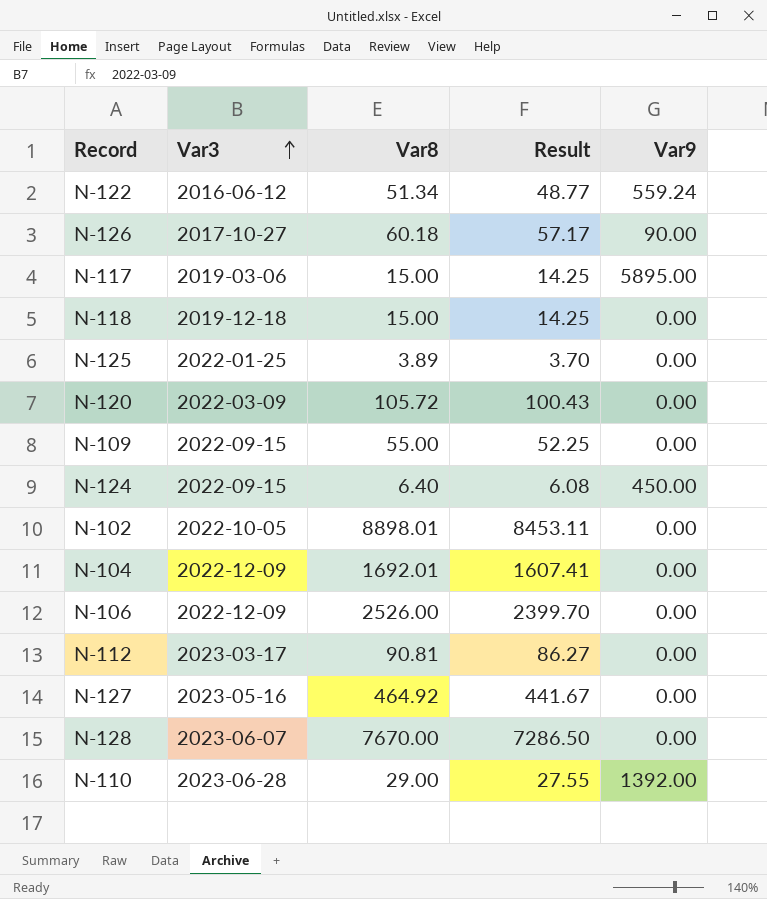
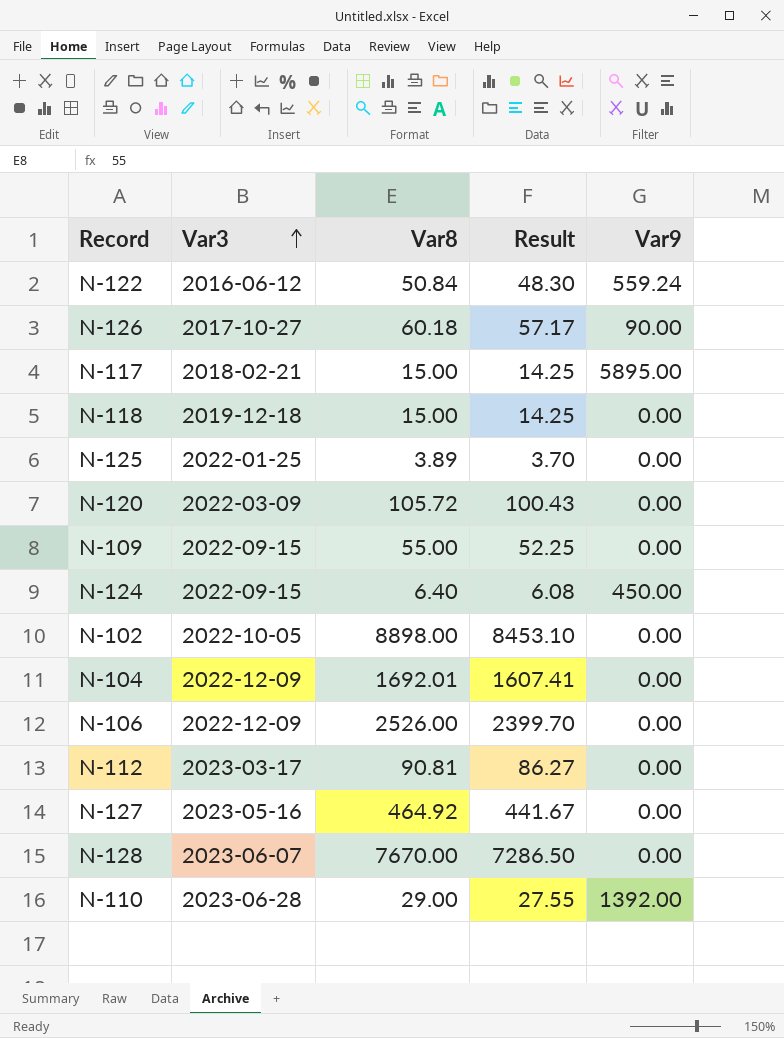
N-122 | Var8: 51.34 -> 50.84
N-122 | Result: 48.77 -> 48.30
N-117 | Var3: 2019-03-06 -> 2018-02-21
N-102 | Var8: 8898.01 -> 8898.00
N-102 | Result: 8453.11 -> 8453.10

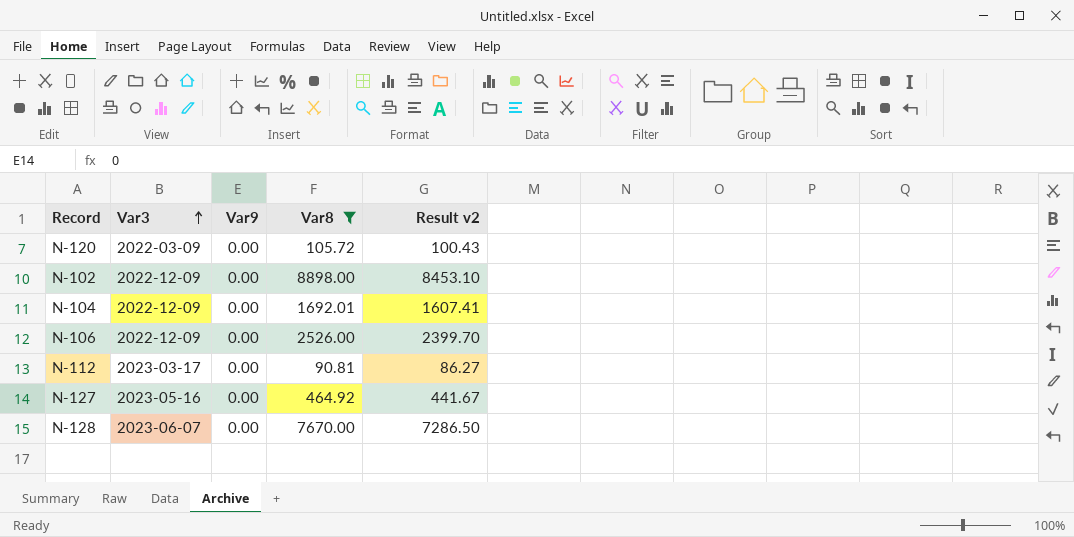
filter: none -> Var8 >= 90.81
column Var9 | position: 5 -> 3
column name: Result -> Result v2
N-102 | Var3: 2022-10-05 -> 2022-12-09

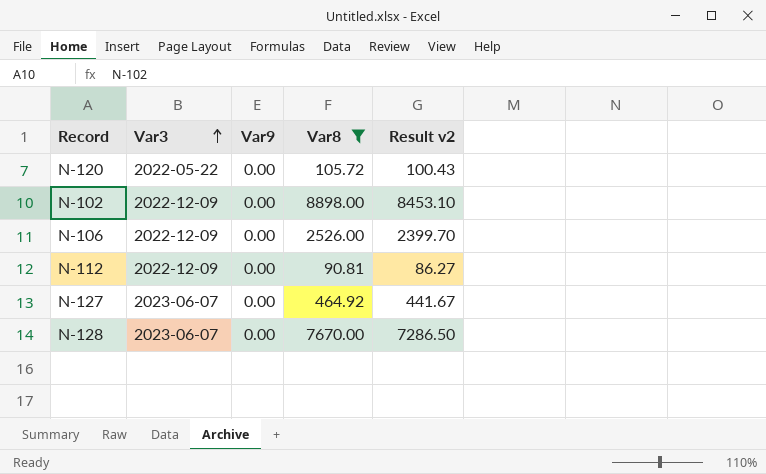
row N-104: 2022-12-09 | 0.00 | 1692.01 | 1607.41 -> none
N-120 | Var3: 2022-03-09 -> 2022-05-22
N-112 | Var3: 2023-03-17 -> 2022-12-09
N-127 | Var3: 2023-05-16 -> 2023-06-07

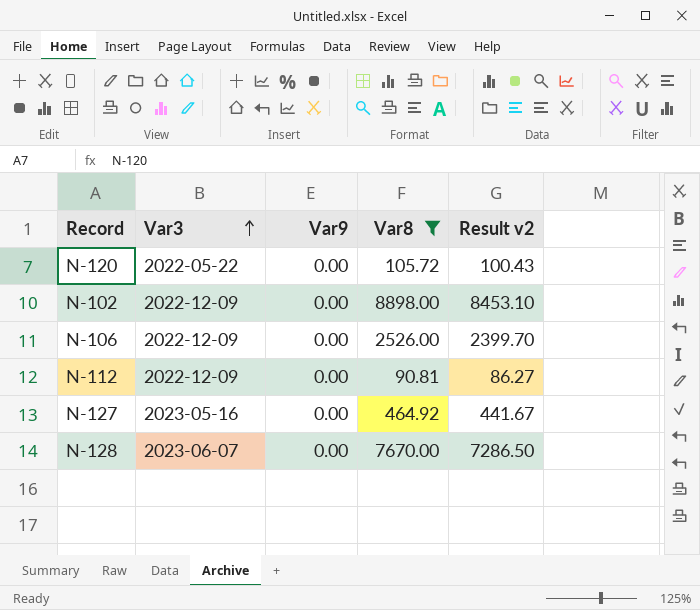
N-127 | Var3: 2023-06-07 -> 2023-05-16

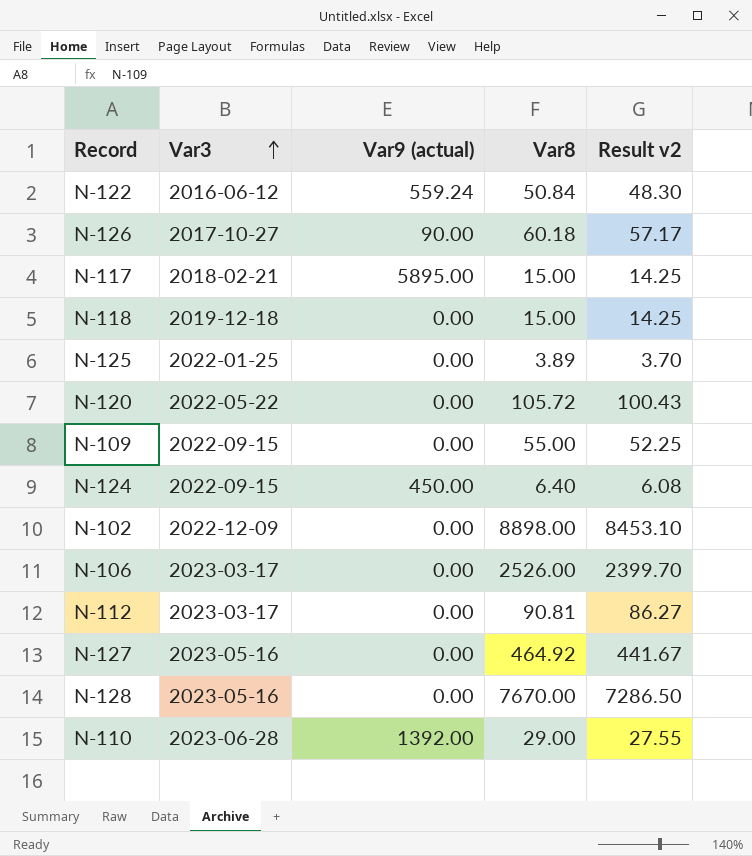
filter: Var8 >= 90.81 -> none
column name: Var9 -> Var9 (actual)
N-106 | Var3: 2022-12-09 -> 2023-03-17
N-112 | Var3: 2022-12-09 -> 2023-03-17
N-128 | Var3: 2023-06-07 -> 2023-05-16

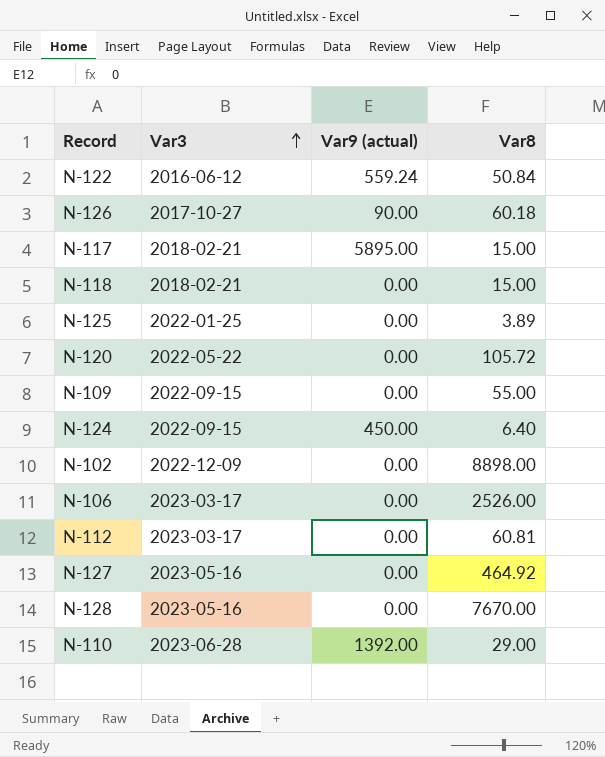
column Result v2 | formula: [Var8] * 0.95 -> none
N-118 | Var3: 2019-12-18 -> 2018-02-21
N-112 | Var8: 90.81 -> 60.81

